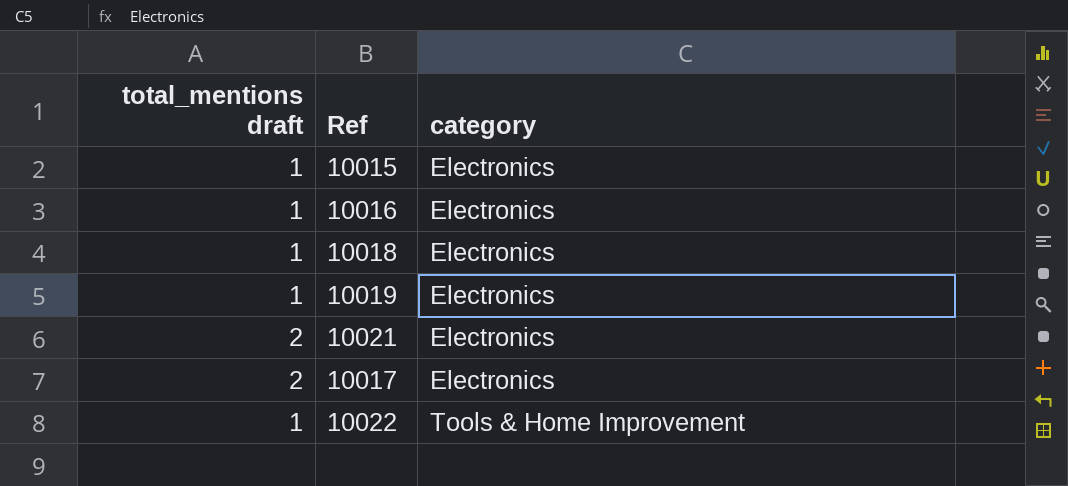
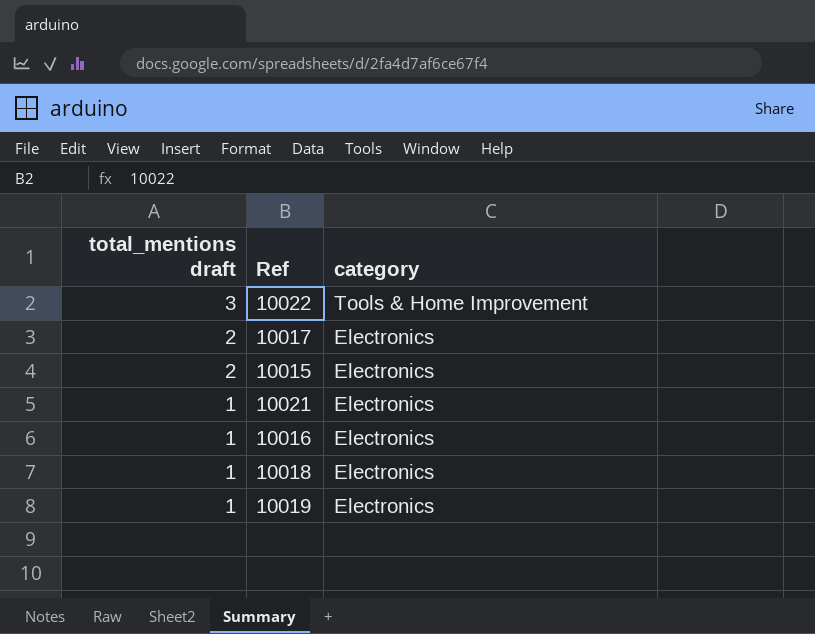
row order: category ascending -> total_mentions draft descending
10022 | total_mentions draft: 1 -> 3
10015 | total_mentions draft: 1 -> 2
10021 | total_mentions draft: 2 -> 1

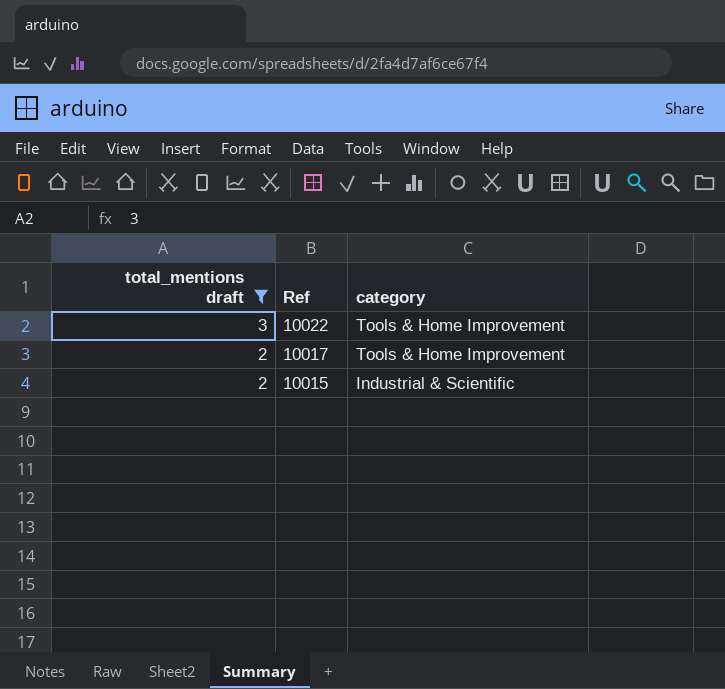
filter: none -> total_mentions draft != 1
10017 | category: Electronics -> Tools & Home Improvement
10015 | category: Electronics -> Industrial & Scientific

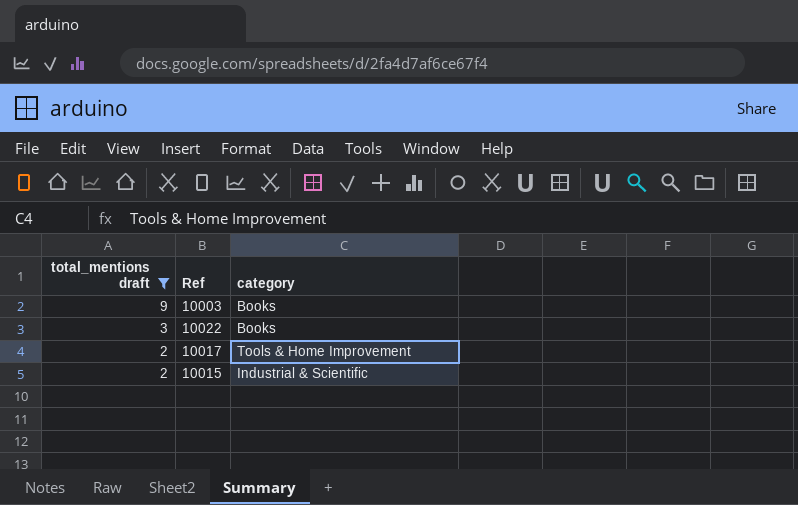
row 10003: none -> 9 | Books
10022 | category: Tools & Home Improvement -> Books

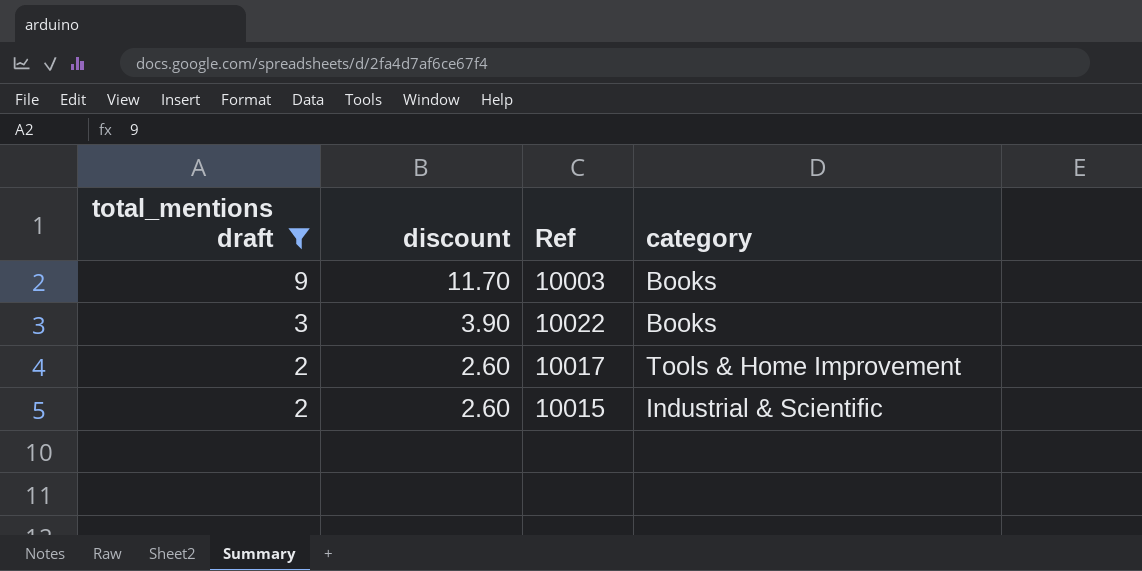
column discount | formula: none -> [total_mentions draft] * 1.3

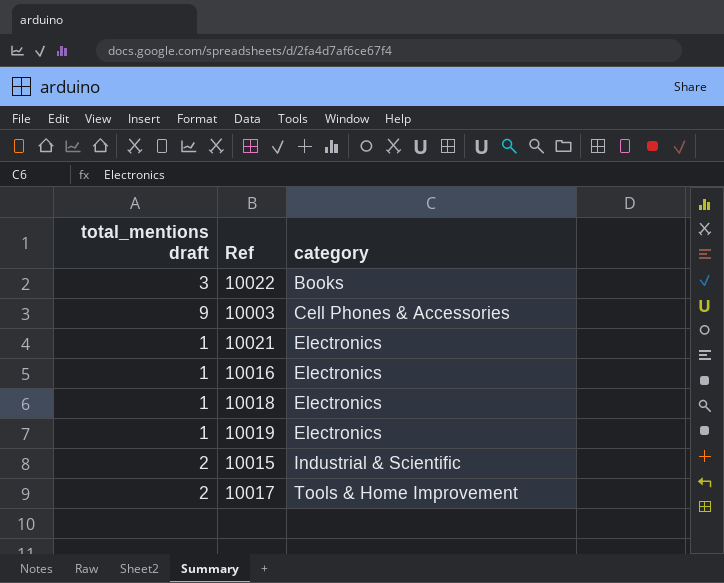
filter: total_mentions draft != 1 -> none
row order: total_mentions draft descending -> category ascending
column discount | formula: [total_mentions draft] * 1.3 -> none
10003 | category: Books -> Cell Phones & Accessories

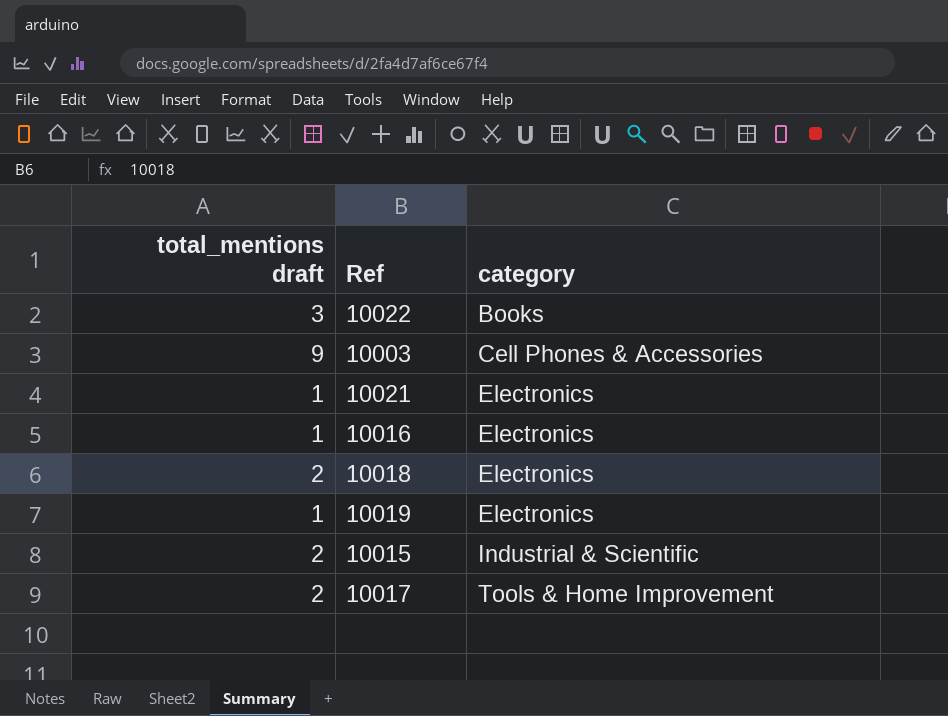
10018 | total_mentions draft: 1 -> 2

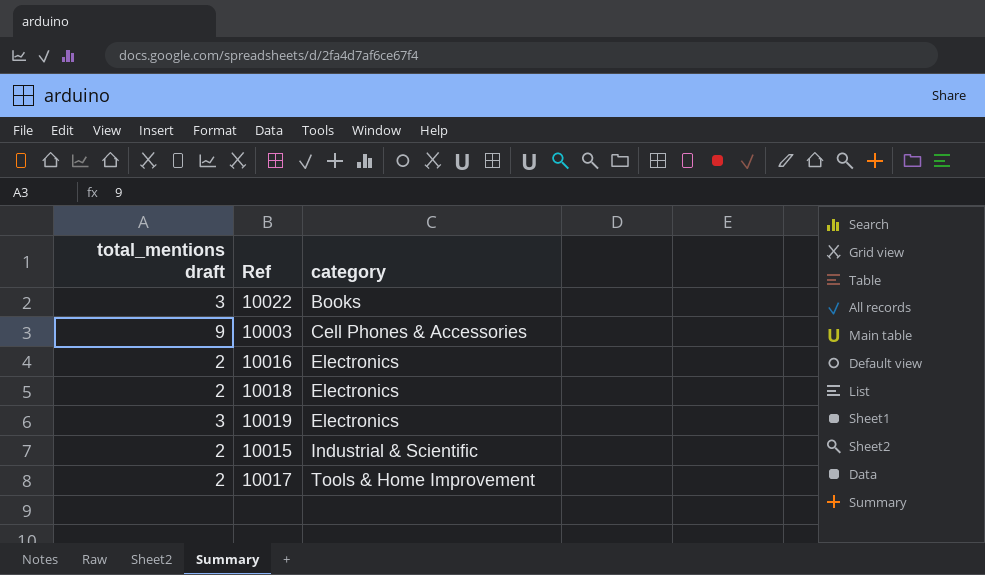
row 10021: 1 | Electronics -> none
10016 | total_mentions draft: 1 -> 2
10019 | total_mentions draft: 1 -> 3

